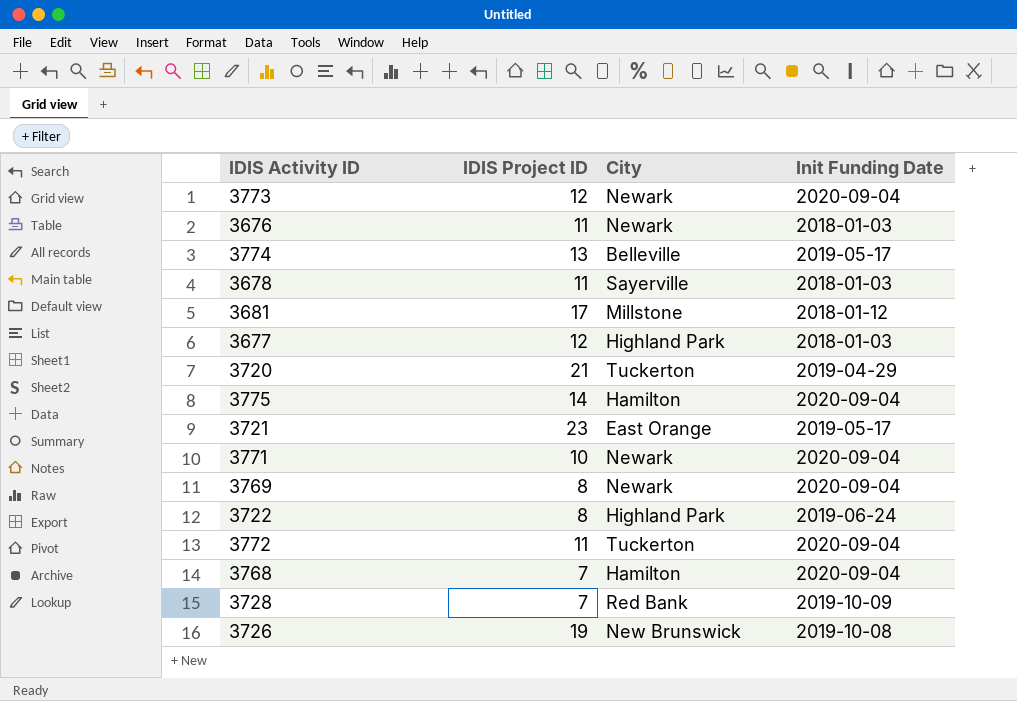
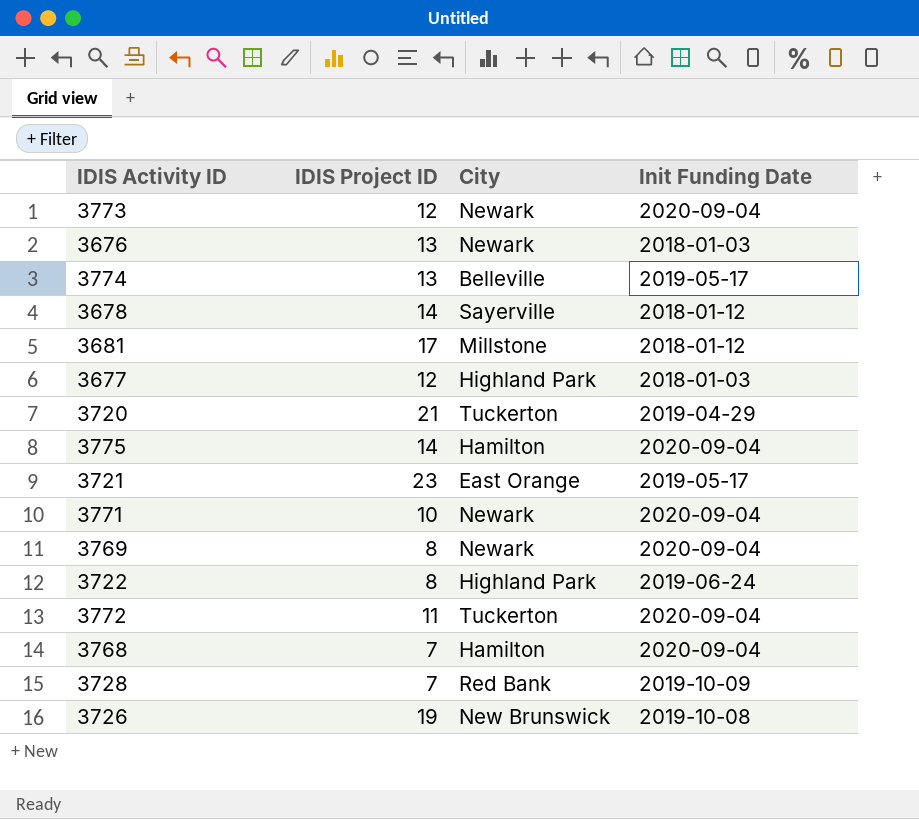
3676 | IDIS Project ID: 11 -> 13
3678 | IDIS Project ID: 11 -> 14
3678 | Init Funding Date: 2018-01-03 -> 2018-01-12

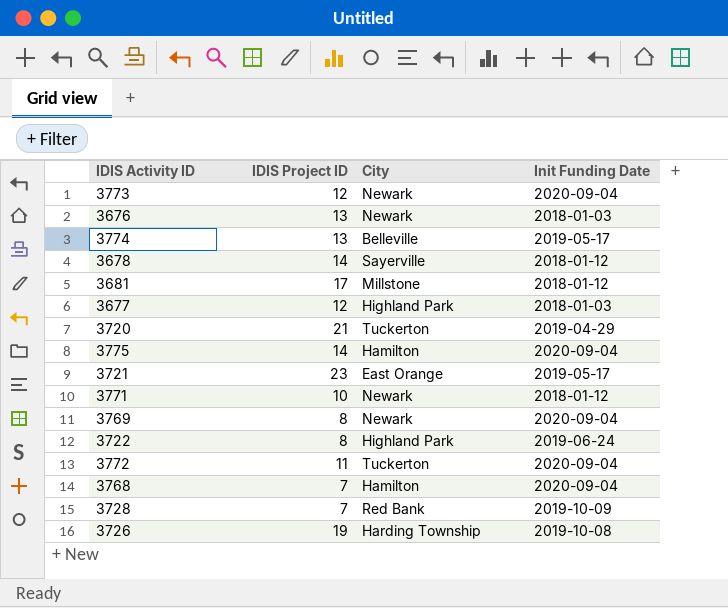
3771 | Init Funding Date: 2020-09-04 -> 2018-01-12
3726 | City: New Brunswick -> Harding Township

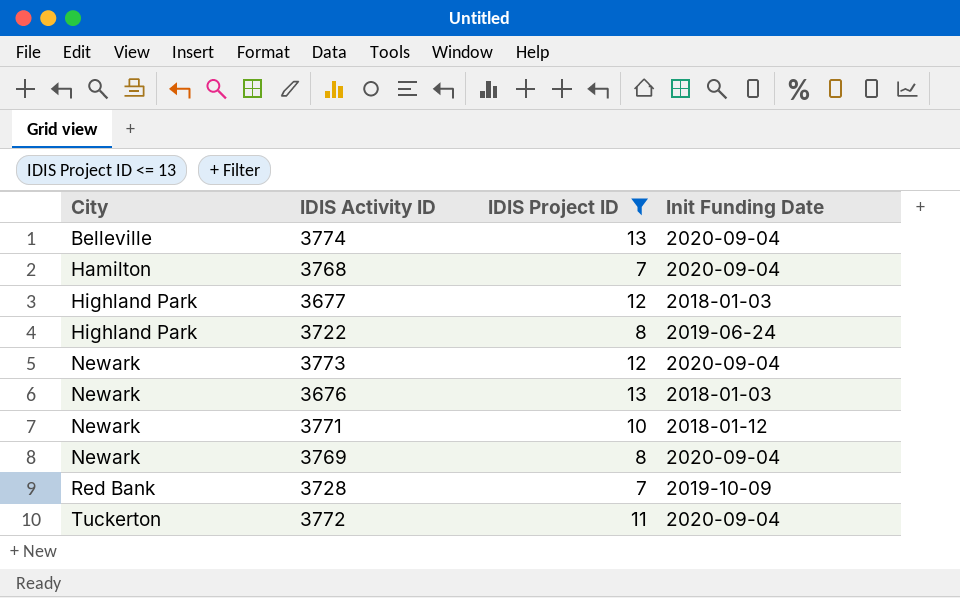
filter: none -> IDIS Project ID <= 13
row order: none -> City ascending
column City | position: 3 -> 1
3774 | Init Funding Date: 2019-05-17 -> 2020-09-04

